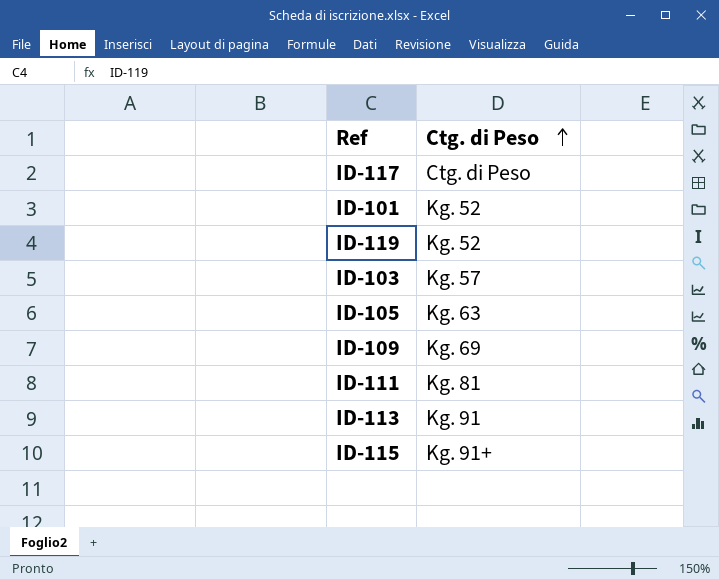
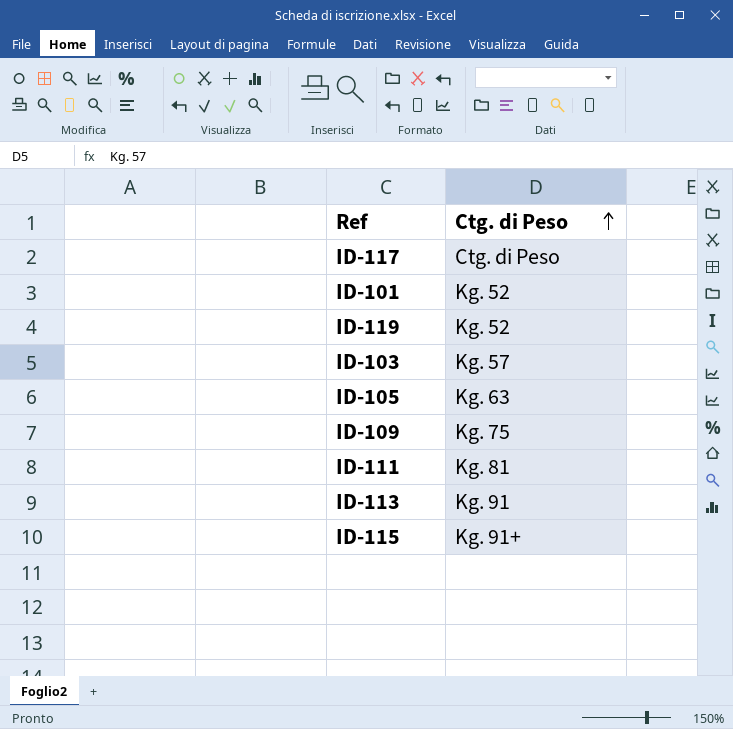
ID-109 | Ctg. di Peso: Kg. 69 -> Kg. 75

